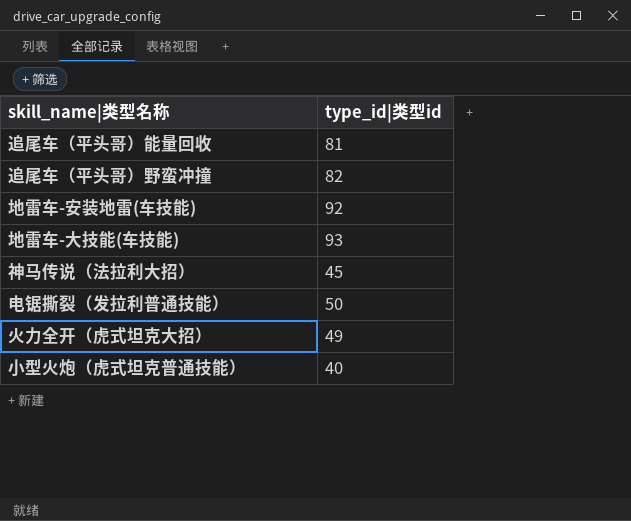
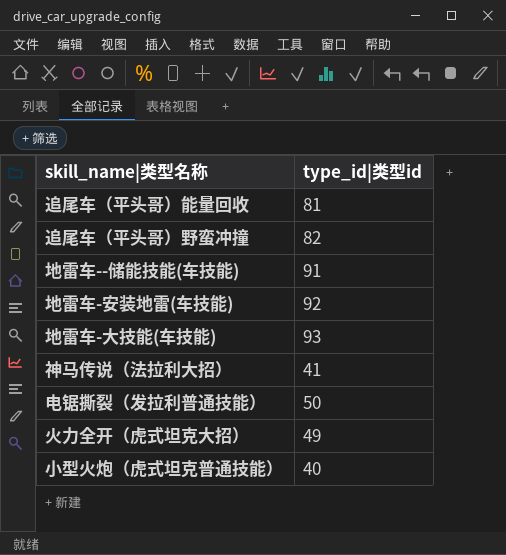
row 地雷车--储能技能(车技能): none -> 91
神马传说（法拉利大招） | type_id|类型id: 45 -> 41

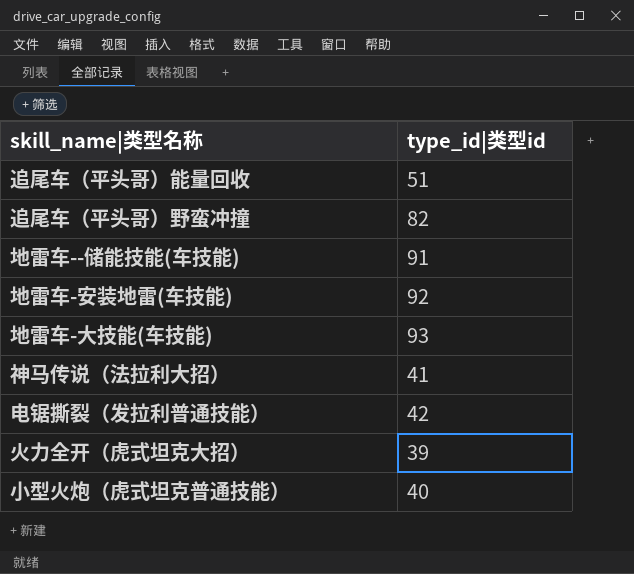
追尾车（平头哥）能量回收 | type_id|类型id: 81 -> 51
电锯撕裂（发拉利普通技能） | type_id|类型id: 50 -> 42
火力全开（虎式坦克大招） | type_id|类型id: 49 -> 39

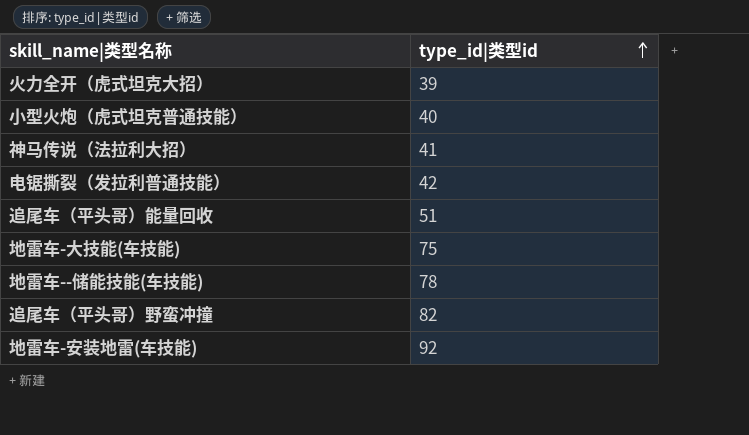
row order: none -> type_id|类型id ascending
地雷车-大技能(车技能) | type_id|类型id: 93 -> 75
地雷车--储能技能(车技能) | type_id|类型id: 91 -> 78

